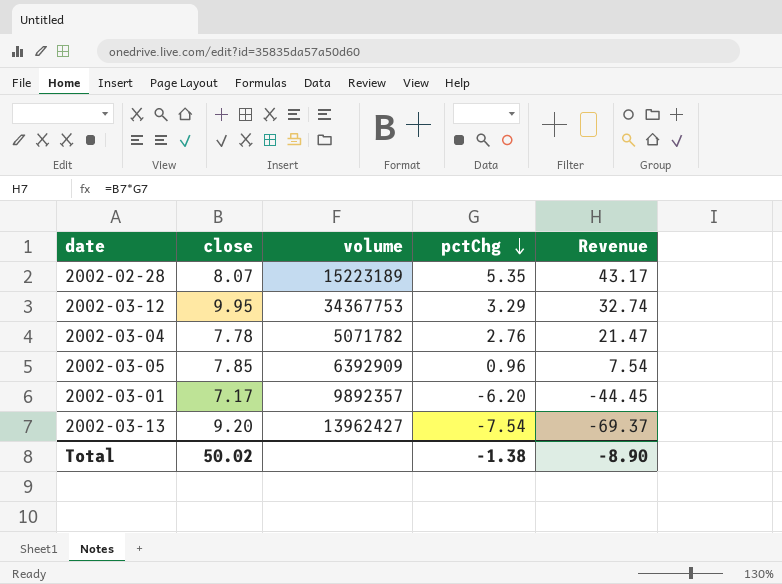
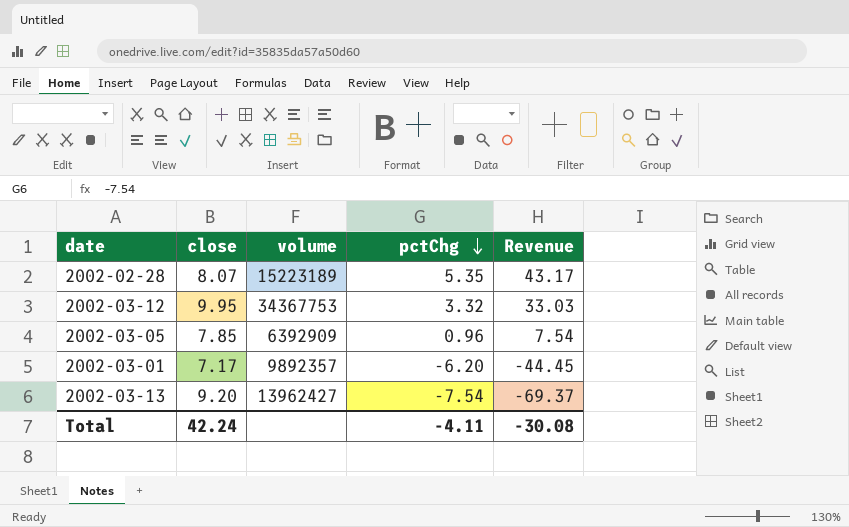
row 2002-03-04: 7.78 | 5071782 | 2.76 | 21.47 -> none
2002-03-12 | pctChg: 3.29 -> 3.32
2002-03-12 | Revenue: 32.74 -> 33.03
Total | close: 50.02 -> 42.24
Total | pctChg: -1.38 -> -4.11
Total | Revenue: -8.90 -> -30.08

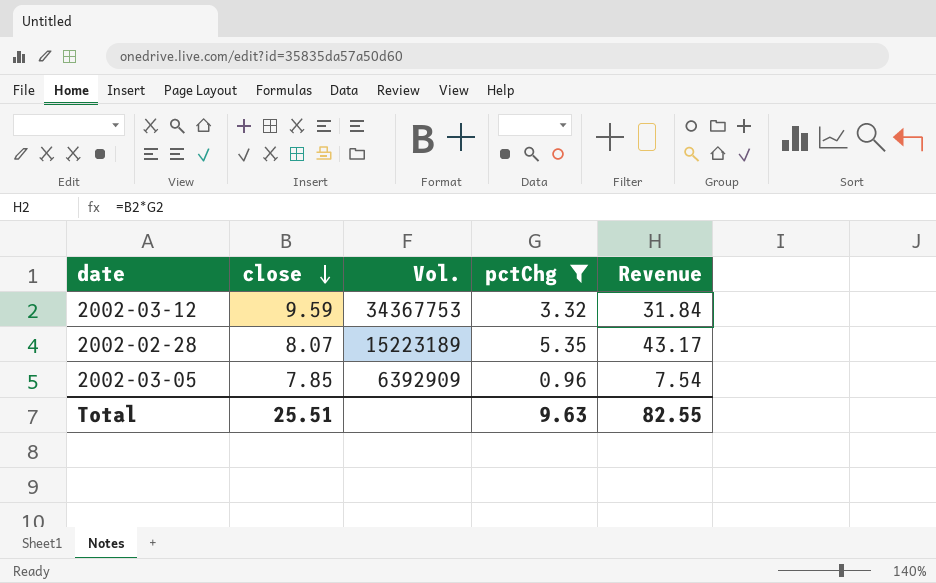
filter: none -> pctChg >= 0.96
row order: pctChg descending -> close descending
column name: volume -> Vol.
2002-03-12 | close: 9.95 -> 9.59
2002-03-12 | Revenue: 33.03 -> 31.84
Total | close: 42.24 -> 25.51
Total | pctChg: -4.11 -> 9.63
Total | Revenue: -30.08 -> 82.55

